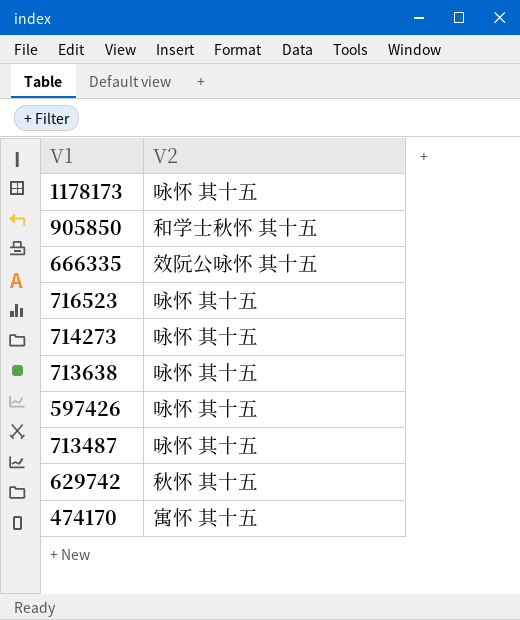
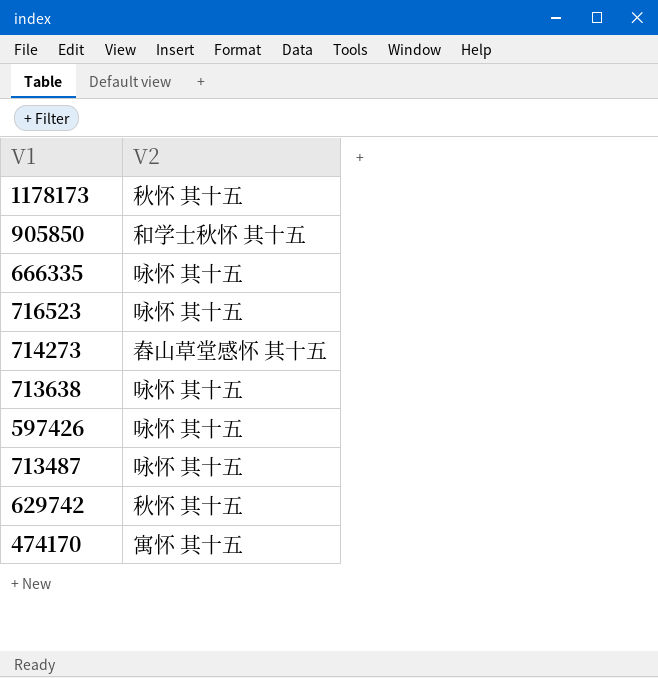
1178173 | V2: 咏怀 其十五 -> 秋怀 其十五
666335 | V2: 效阮公咏怀 其十五 -> 咏怀 其十五
714273 | V2: 咏怀 其十五 -> 舂山草堂感怀 其十五

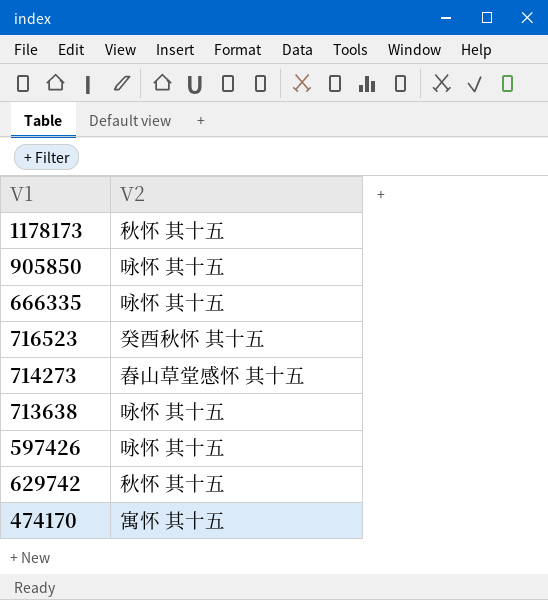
row 713487: 咏怀 其十五 -> none
905850 | V2: 和学士秋怀 其十五 -> 咏怀 其十五
716523 | V2: 咏怀 其十五 -> 癸酉秋怀 其十五

